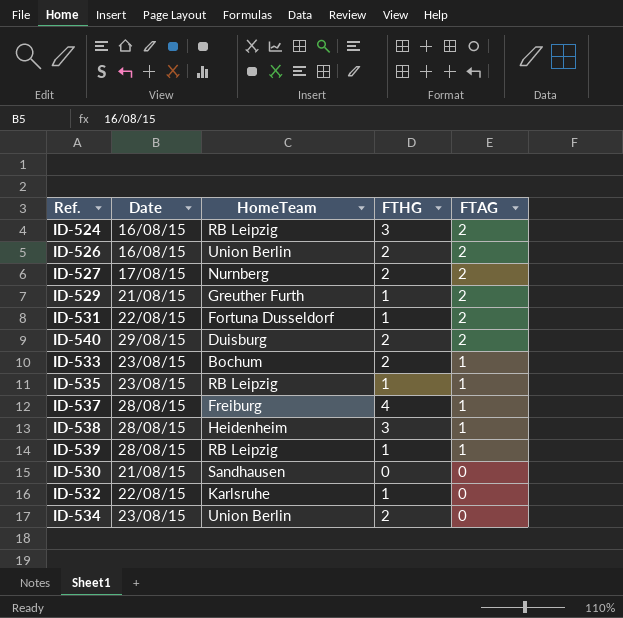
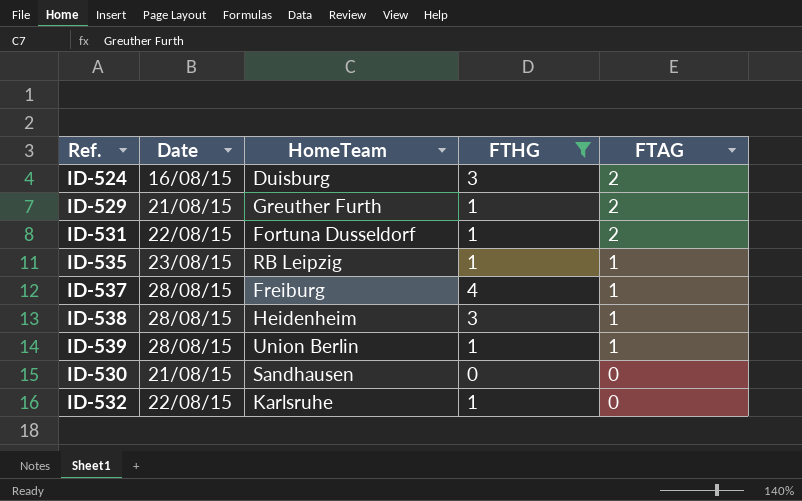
filter: none -> FTHG != 2
ID-524 | HomeTeam: RB Leipzig -> Duisburg
ID-539 | HomeTeam: RB Leipzig -> Union Berlin

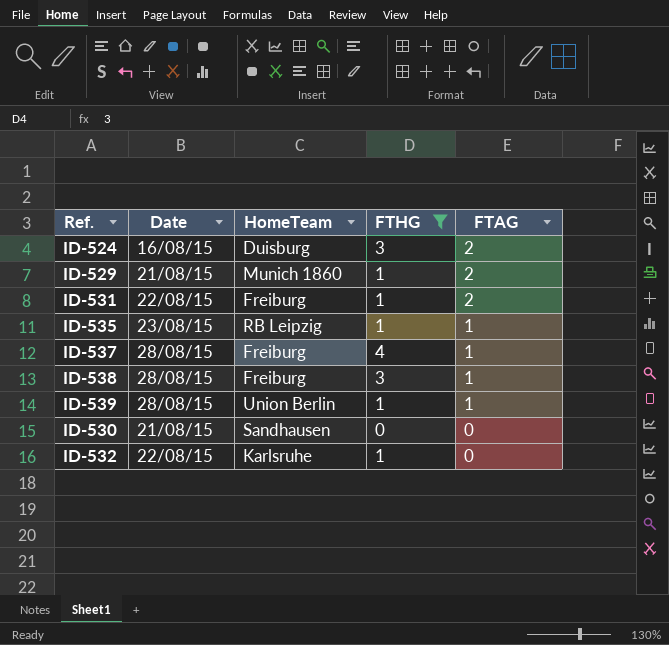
ID-529 | HomeTeam: Greuther Furth -> Munich 1860
ID-531 | HomeTeam: Fortuna Dusseldorf -> Freiburg
ID-538 | HomeTeam: Heidenheim -> Freiburg

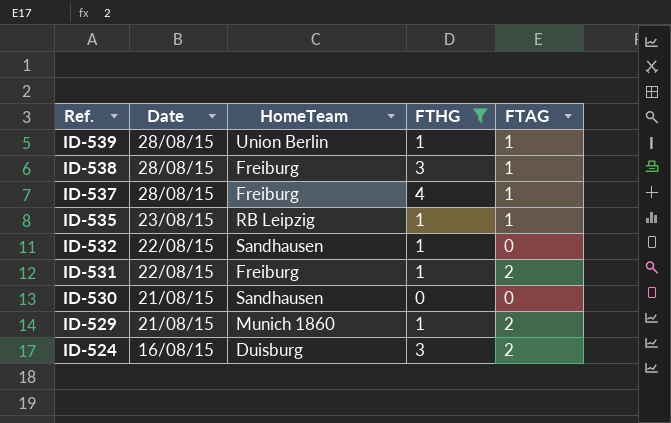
row order: FTAG descending -> Ref. descending
ID-532 | HomeTeam: Karlsruhe -> Sandhausen

